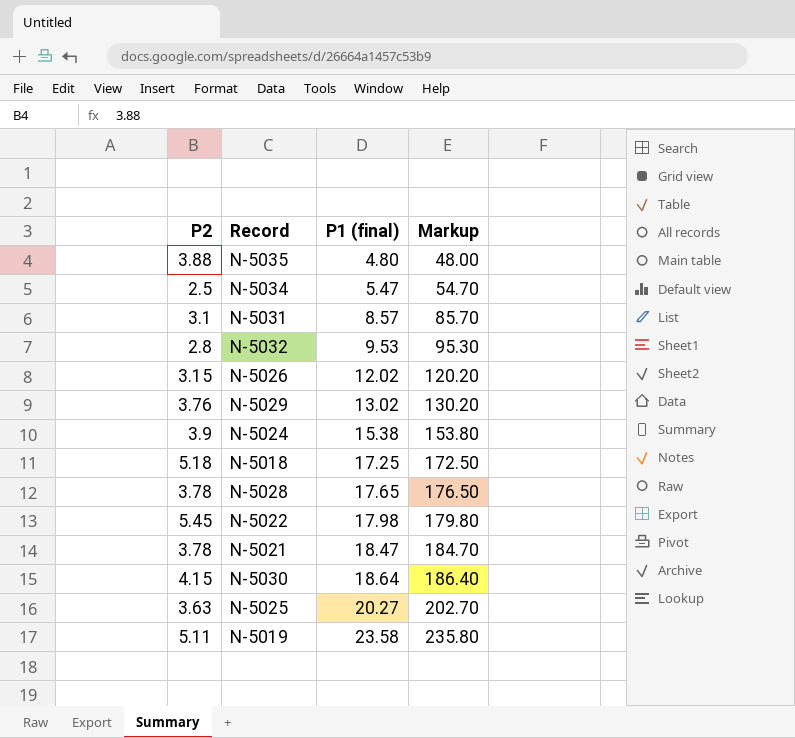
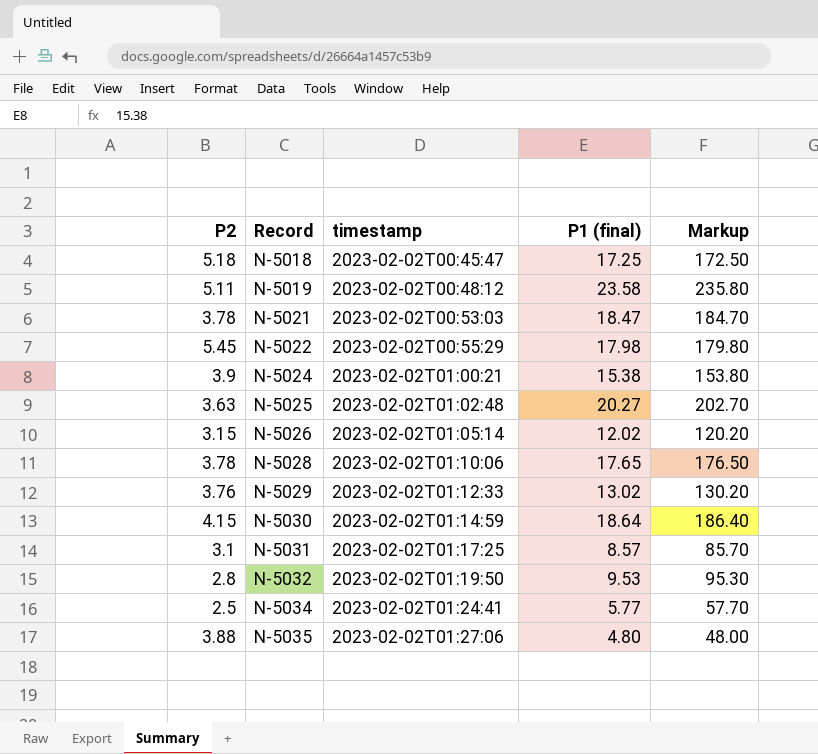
row order: P1 (final) ascending -> Record ascending
column timestamp | position: none -> 3
N-5034 | P1 (final): 5.47 -> 5.77
N-5034 | Markup: 54.70 -> 57.70

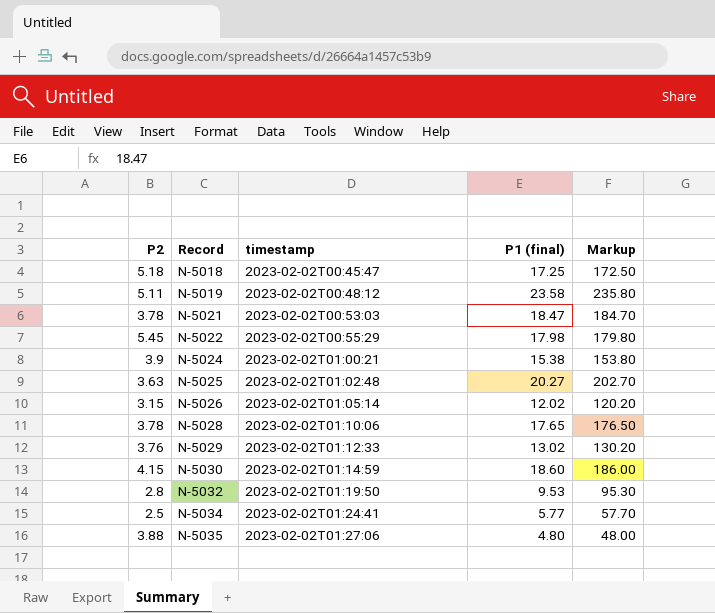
row N-5031: 3.1 | 2023-02-02T01:17:25 | 8.57 | 85.70 -> none
N-5030 | P1 (final): 18.64 -> 18.60
N-5030 | Markup: 186.40 -> 186.00

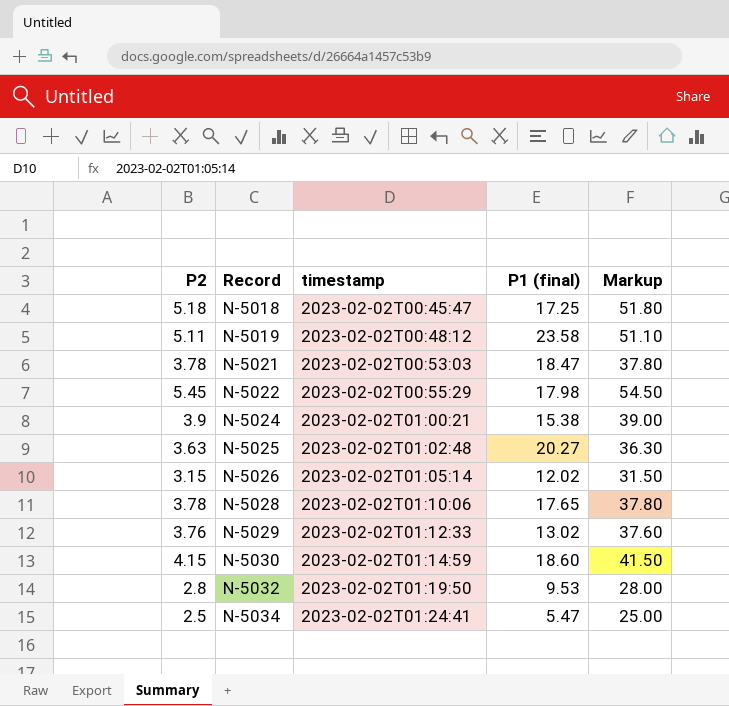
column Markup | formula: [P1 (final)] * 10 -> [P2] * 10
row N-5035: 3.88 | 2023-02-02T01:27:06 | 4.80 | 48.00 -> none
N-5034 | P1 (final): 5.77 -> 5.47

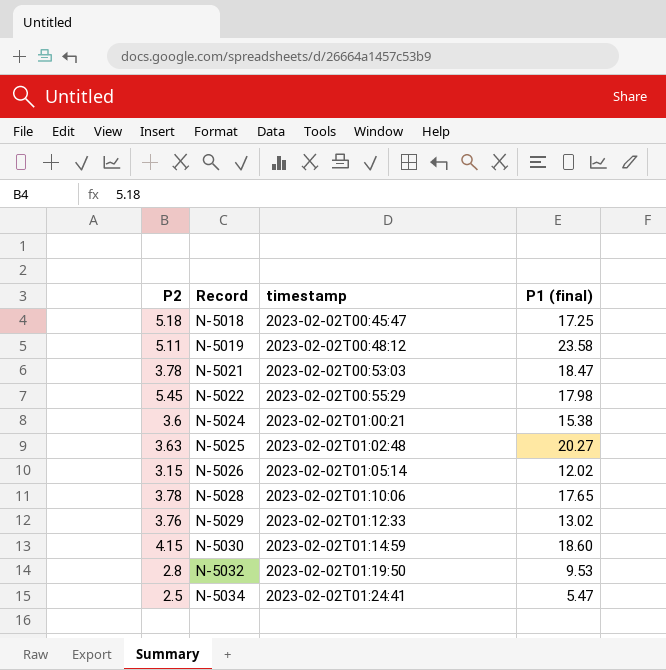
column Markup | formula: [P2] * 10 -> none
N-5024 | P2: 3.9 -> 3.6

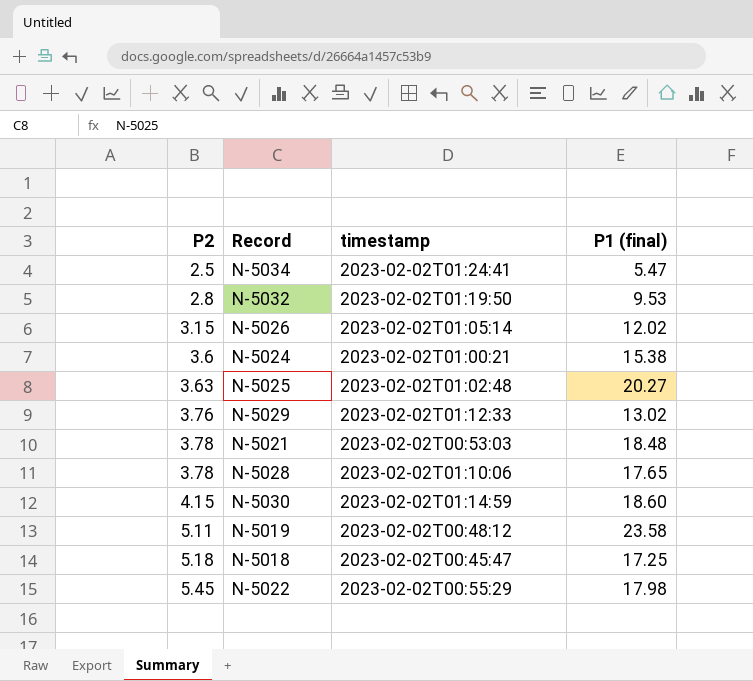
row order: Record ascending -> P2 ascending
N-5021 | P1 (final): 18.47 -> 18.48

